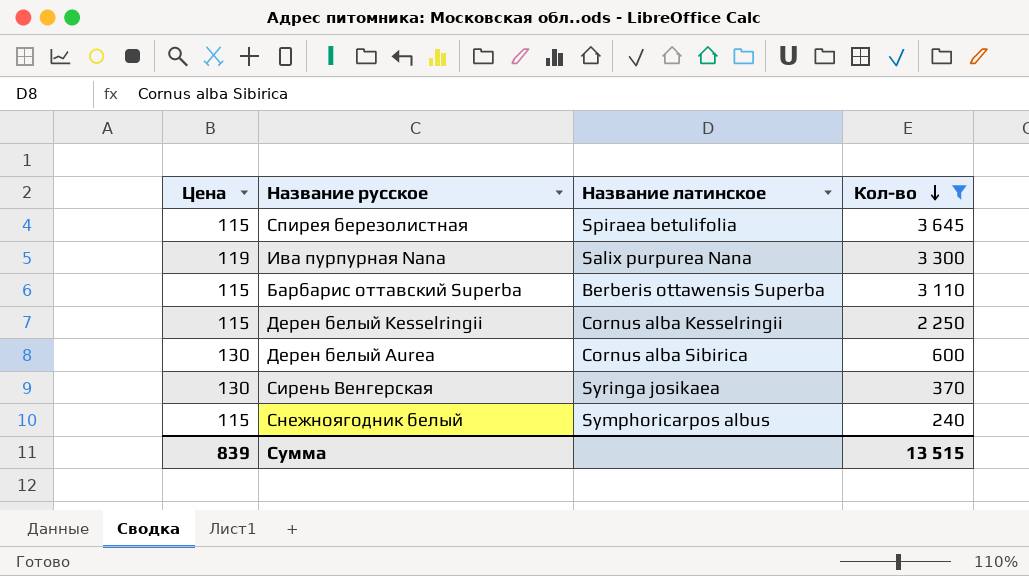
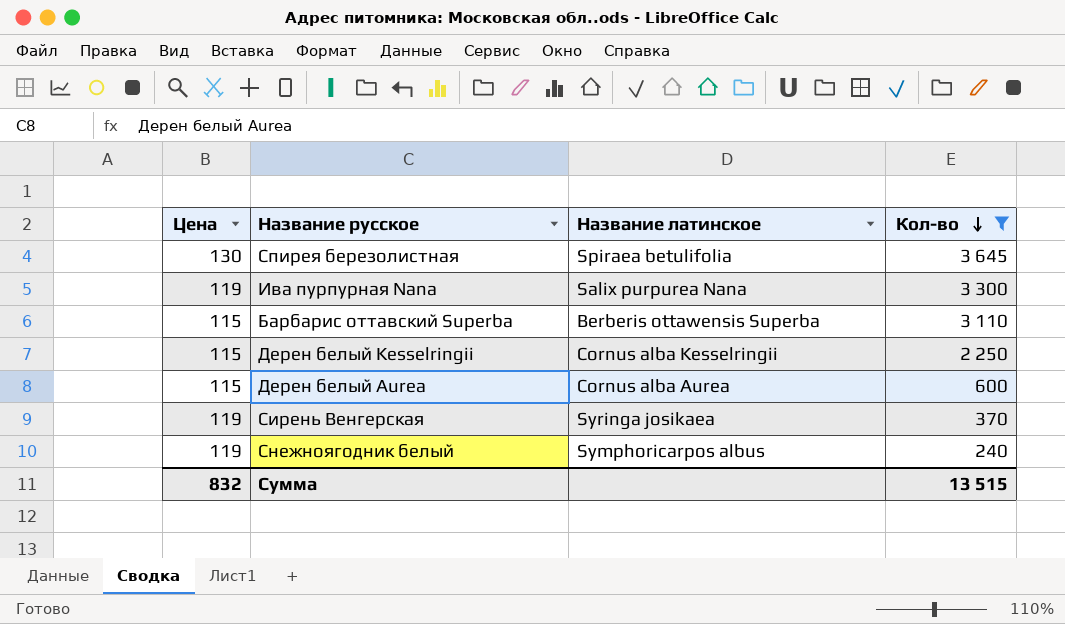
Спирея березолистная | Цена: 115 -> 130
Дерен белый Aurea | Цена: 130 -> 115
Дерен белый Aurea | Название латинское: Cornus alba Sibirica -> Cornus alba Aurea
Сирень Венгерская | Цена: 130 -> 119
Снежноягодник белый | Цена: 115 -> 119
Сумма | Цена: 839 -> 832

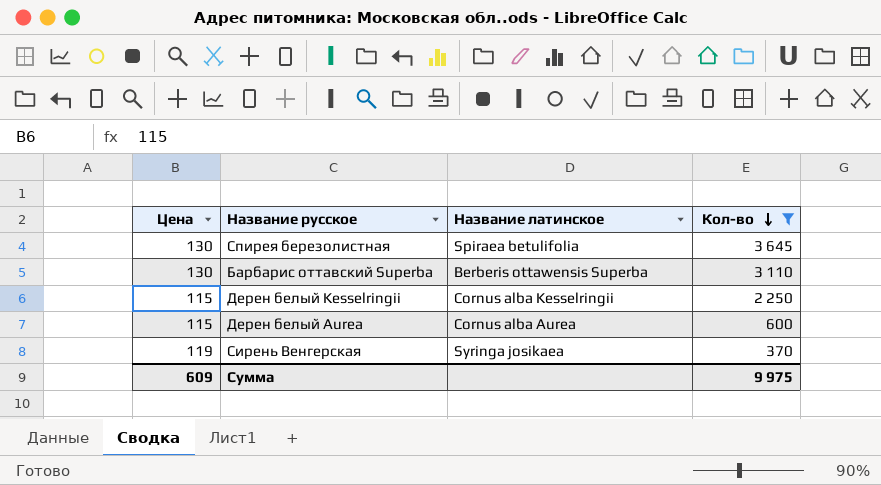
row Ива пурпурная Nana: 119 | Salix purpurea Nana | 3 300 -> none
row Снежноягодник белый: 119 | Symphoricarpos albus | 240 -> none
Барбарис оттавский Superba | Цена: 115 -> 130
Сумма | Цена: 832 -> 609
Сумма | Кол-во: 13 515 -> 9 975

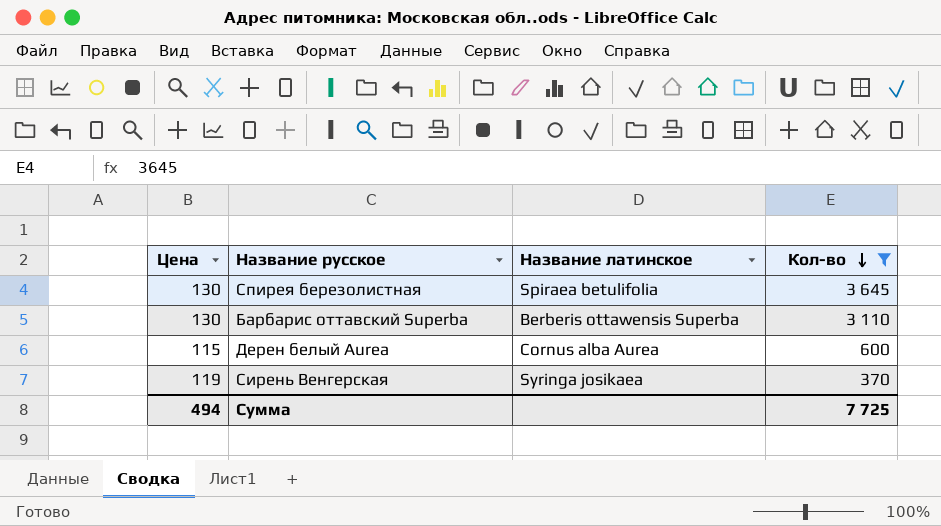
row Дерен белый Kesselringii: 115 | Cornus alba Kesselringii | 2 250 -> none
Сумма | Цена: 609 -> 494
Сумма | Кол-во: 9 975 -> 7 725

